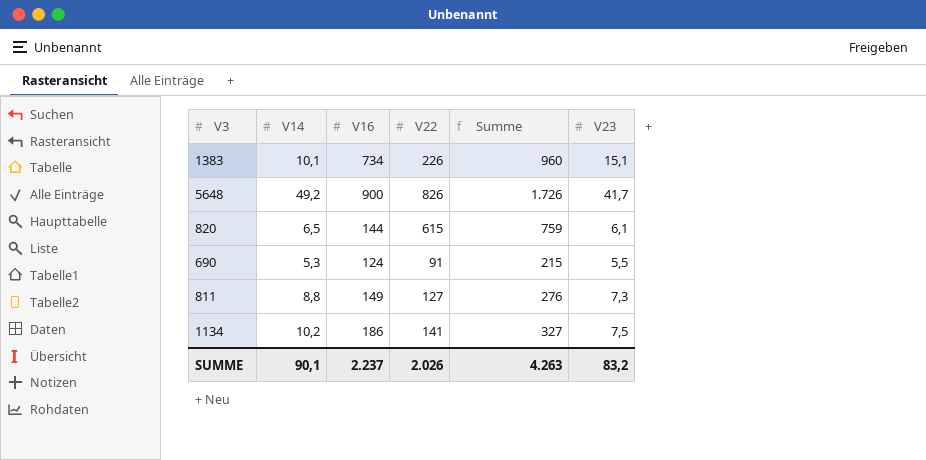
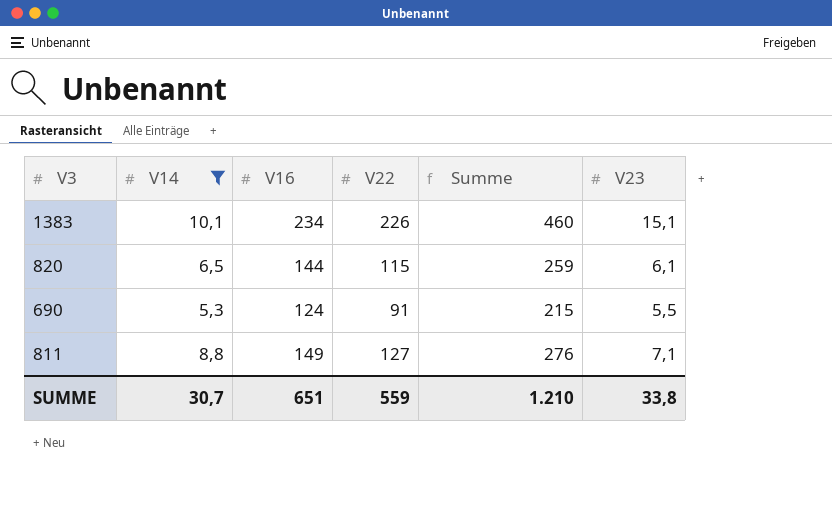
filter: none -> V14 <= 10,1
1383 | V16: 734 -> 234
1383 | Summe: 960 -> 460
820 | V22: 615 -> 115
820 | Summe: 759 -> 259
811 | V23: 7,3 -> 7,1
SUMME | V14: 90,1 -> 30,7
SUMME | V16: 2.237 -> 651
SUMME | V22: 2.026 -> 559
SUMME | Summe: 4.263 -> 1.210
SUMME | V23: 83,2 -> 33,8

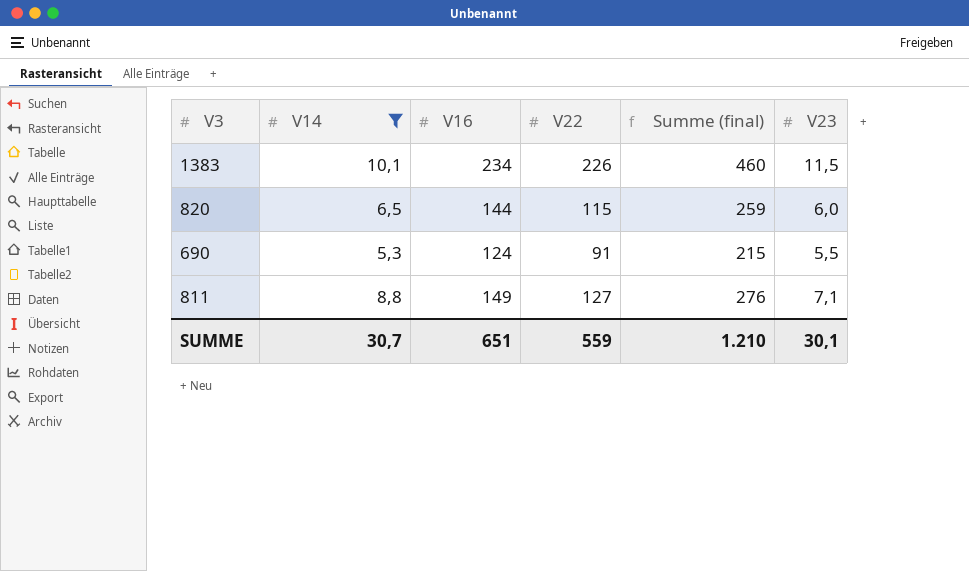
column name: Summe -> Summe (final)
1383 | V23: 15,1 -> 11,5
820 | V23: 6,1 -> 6,0
SUMME | V23: 33,8 -> 30,1

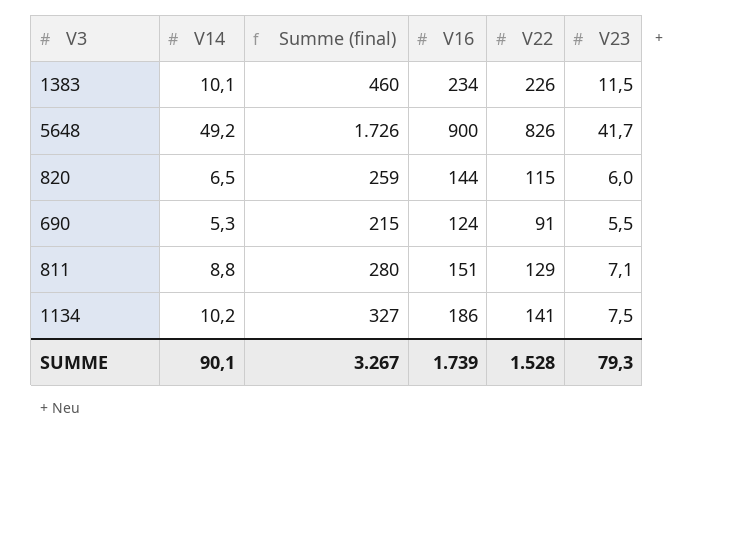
filter: V14 <= 10,1 -> none
column Summe (final) | position: 5 -> 3
811 | Summe (final): 276 -> 280
811 | V16: 149 -> 151
811 | V22: 127 -> 129
SUMME | V14: 30,7 -> 90,1
SUMME | Summe (final): 1.210 -> 3.267
SUMME | V16: 651 -> 1.739
SUMME | V22: 559 -> 1.528
SUMME | V23: 30,1 -> 79,3

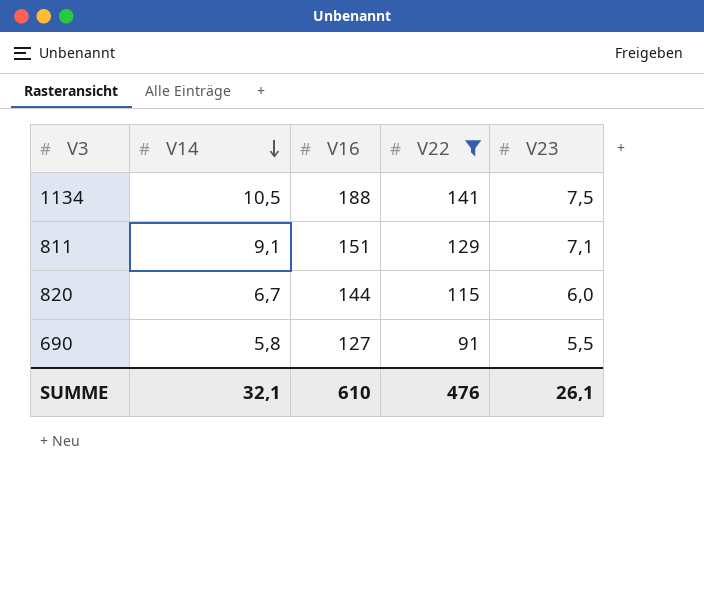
filter: none -> V22 <= 141
row order: none -> V14 descending
column Summe (final) | formula: [V16] + [V22] -> none
1134 | V14: 10,2 -> 10,5
1134 | V16: 186 -> 188
811 | V14: 8,8 -> 9,1
820 | V14: 6,5 -> 6,7
690 | V14: 5,3 -> 5,8
690 | V16: 124 -> 127
SUMME | V14: 90,1 -> 32,1
SUMME | V16: 1.739 -> 610
SUMME | V22: 1.528 -> 476
SUMME | V23: 79,3 -> 26,1

